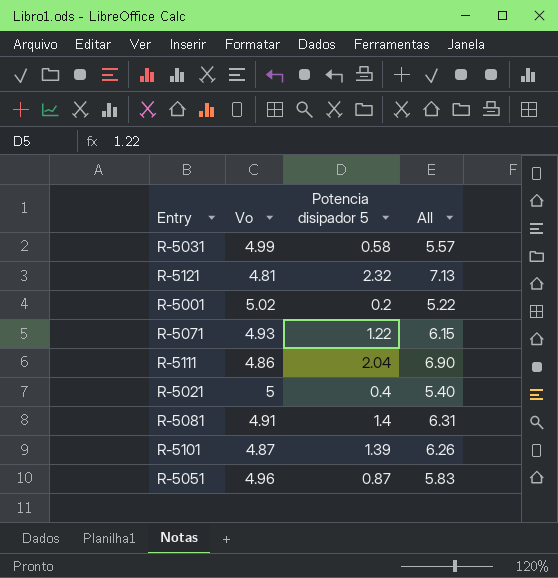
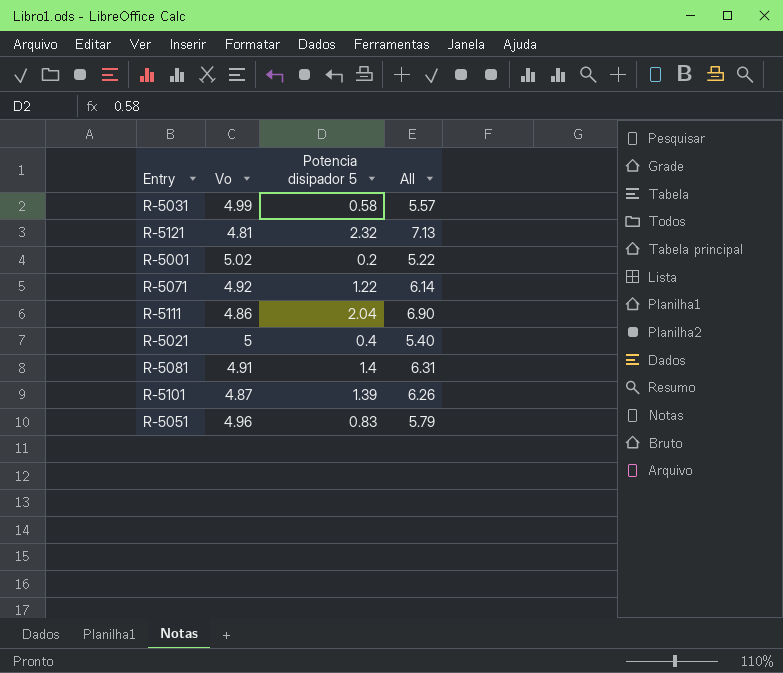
R-5071 | Vo: 4.93 -> 4.92
R-5071 | All: 6.15 -> 6.14
R-5051 | Potencia disipador 5: 0.87 -> 0.83
R-5051 | All: 5.83 -> 5.79

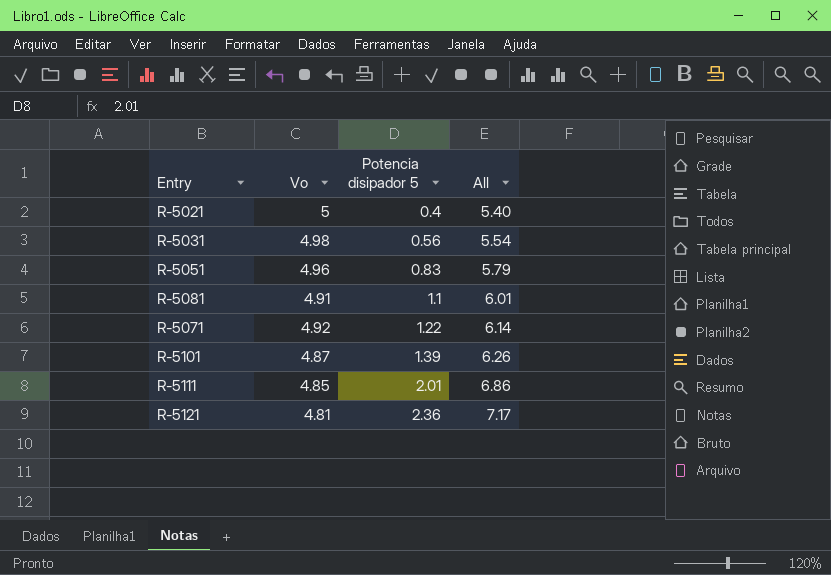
row order: none -> Potencia disipador 5 ascending
row R-5001: 5.02 | 0.2 | 5.22 -> none
R-5031 | Vo: 4.99 -> 4.98
R-5031 | Potencia disipador 5: 0.58 -> 0.56
R-5031 | All: 5.57 -> 5.54
R-5081 | Potencia disipador 5: 1.4 -> 1.1
R-5081 | All: 6.31 -> 6.01
R-5111 | Vo: 4.86 -> 4.85
R-5111 | Potencia disipador 5: 2.04 -> 2.01
R-5111 | All: 6.90 -> 6.86
R-5121 | Potencia disipador 5: 2.32 -> 2.36
R-5121 | All: 7.13 -> 7.17

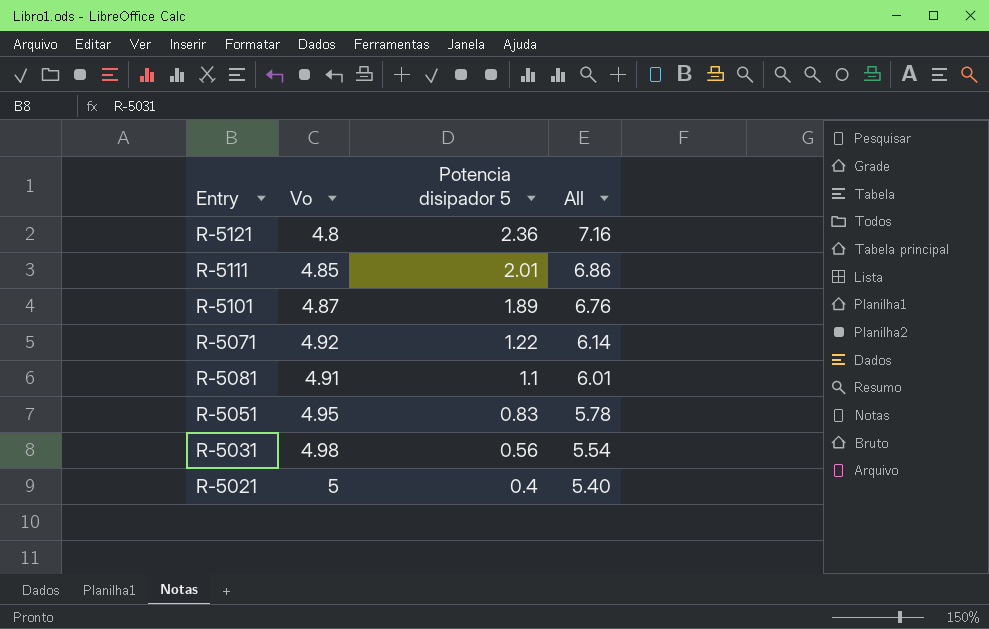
row order: Potencia disipador 5 ascending -> Potencia disipador 5 descending
R-5121 | Vo: 4.81 -> 4.8
R-5121 | All: 7.17 -> 7.16
R-5101 | Potencia disipador 5: 1.39 -> 1.89
R-5101 | All: 6.26 -> 6.76
R-5051 | Vo: 4.96 -> 4.95
R-5051 | All: 5.79 -> 5.78

